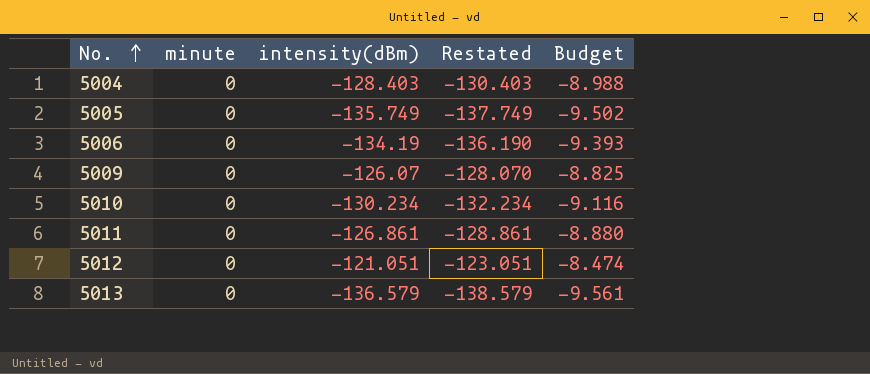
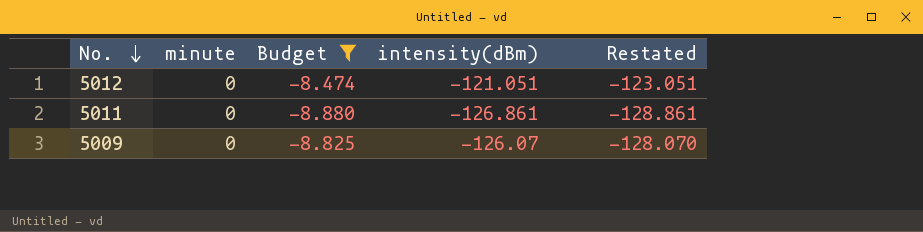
filter: none -> Budget >= -8.880
row order: No. ascending -> No. descending
column Budget | position: 5 -> 3

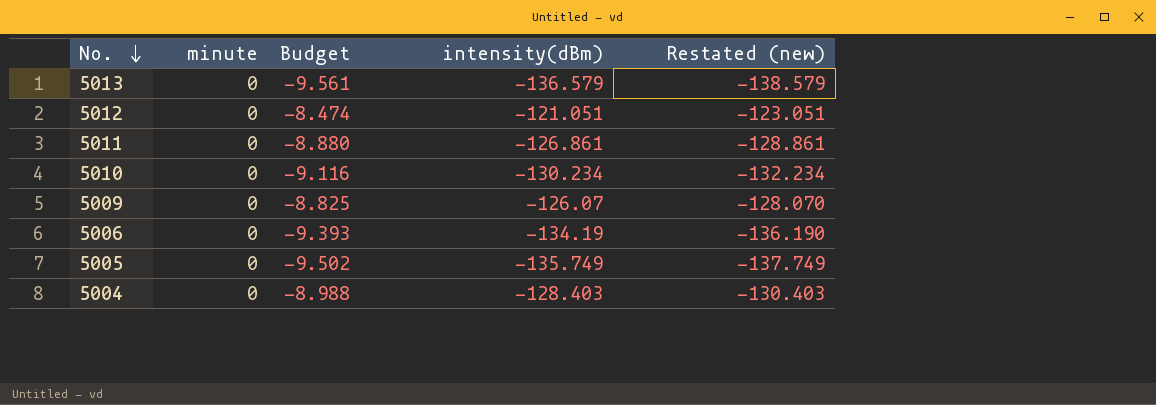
filter: Budget >= -8.880 -> none
column name: Restated -> Restated (new)

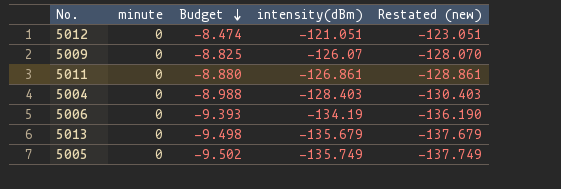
row order: No. descending -> Budget descending
row 5010: 0 | -9.116 | -130.234 | -132.234 -> none
5013 | Budget: -9.561 -> -9.498
5013 | intensity(dBm): -136.579 -> -135.679
5013 | Restated (new): -138.579 -> -137.679

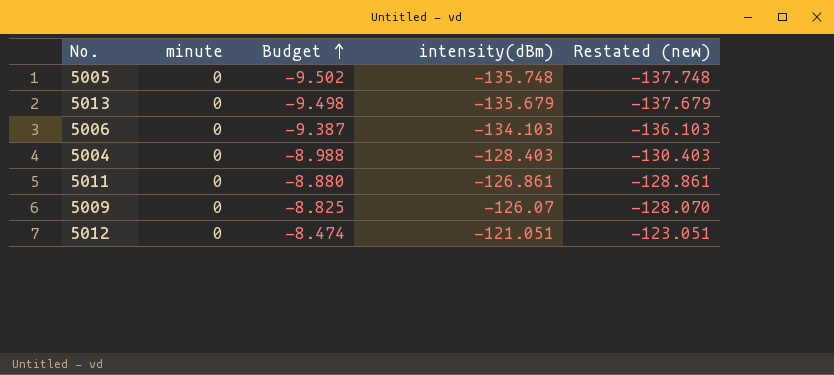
row order: Budget descending -> Budget ascending
5005 | intensity(dBm): -135.749 -> -135.748
5005 | Restated (new): -137.749 -> -137.748
5006 | Budget: -9.393 -> -9.387
5006 | intensity(dBm): -134.19 -> -134.103
5006 | Restated (new): -136.190 -> -136.103

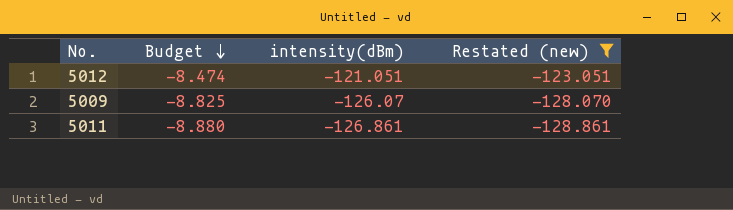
filter: none -> Restated (new) >= -128.861
row order: Budget ascending -> Budget descending
column minute | position: 2 -> none

